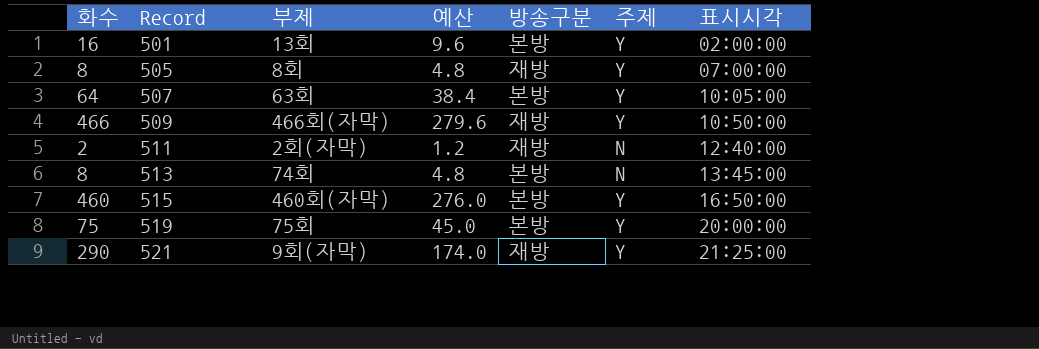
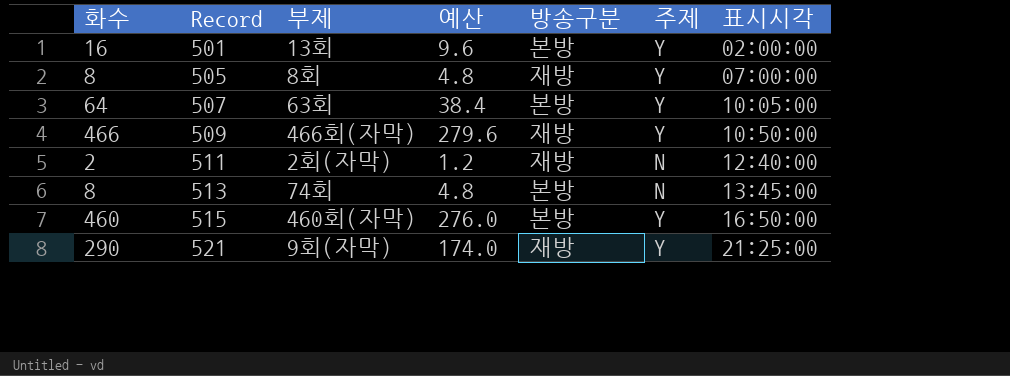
row 519: 75 | 75회 | 45.0 | 본방 | Y | 20:00:00 -> none

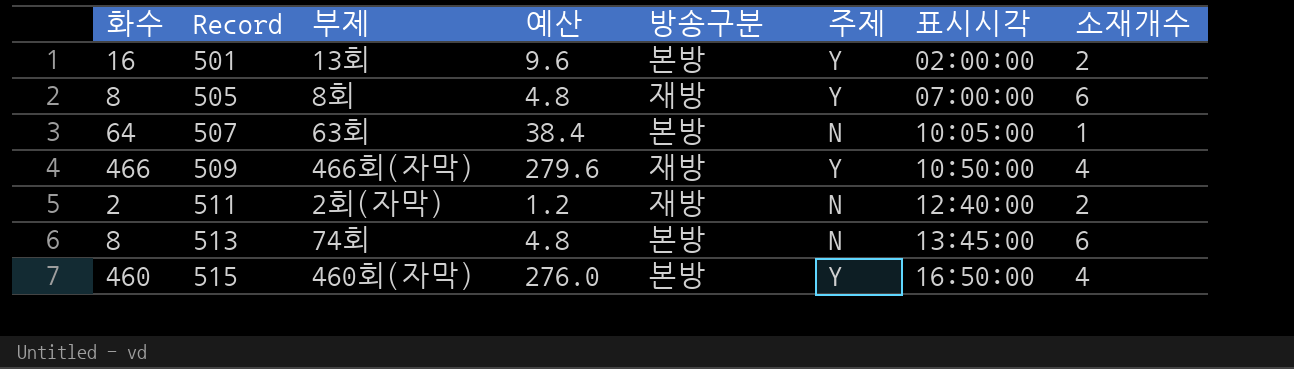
column 소재개수 | position: none -> 8
row 521: 290 | 9회(자막) | 174.0 | 재방 | Y | 21:25:00 -> none
507 | 주제: Y -> N

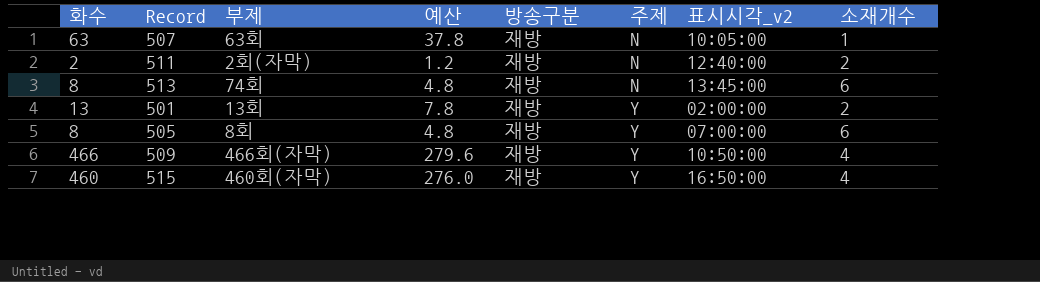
row order: Record ascending -> 주제 ascending
column name: 표시시각 -> 표시시각_v2
507 | 화수: 64 -> 63
507 | 예산: 38.4 -> 37.8
507 | 방송구분: 본방 -> 재방
513 | 방송구분: 본방 -> 재방
501 | 화수: 16 -> 13
501 | 예산: 9.6 -> 7.8
501 | 방송구분: 본방 -> 재방
515 | 방송구분: 본방 -> 재방

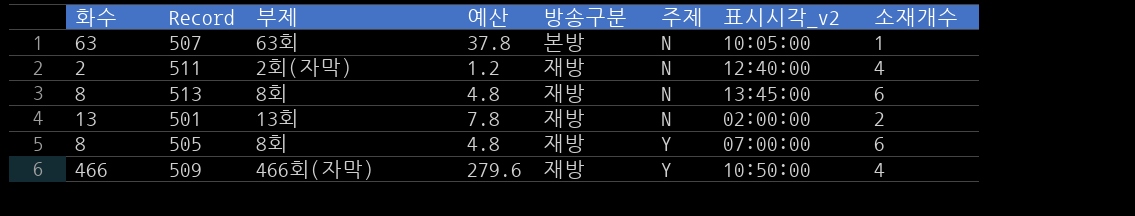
row 515: 460 | 460회(자막) | 276.0 | 재방 | Y | 16:50:00 | 4 -> none
507 | 방송구분: 재방 -> 본방
511 | 소재개수: 2 -> 4
513 | 부제: 74회 -> 8회
501 | 주제: Y -> N

